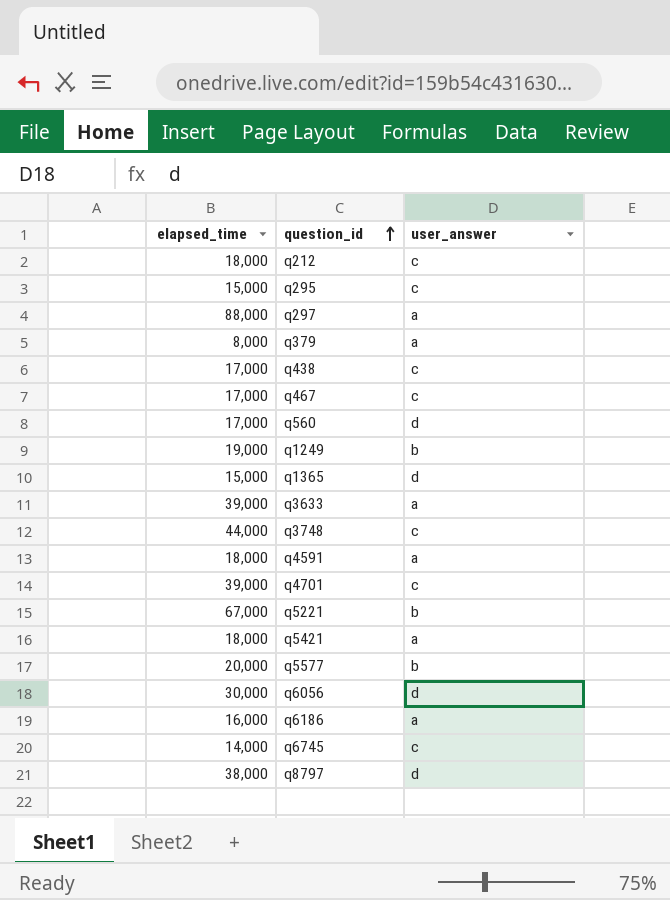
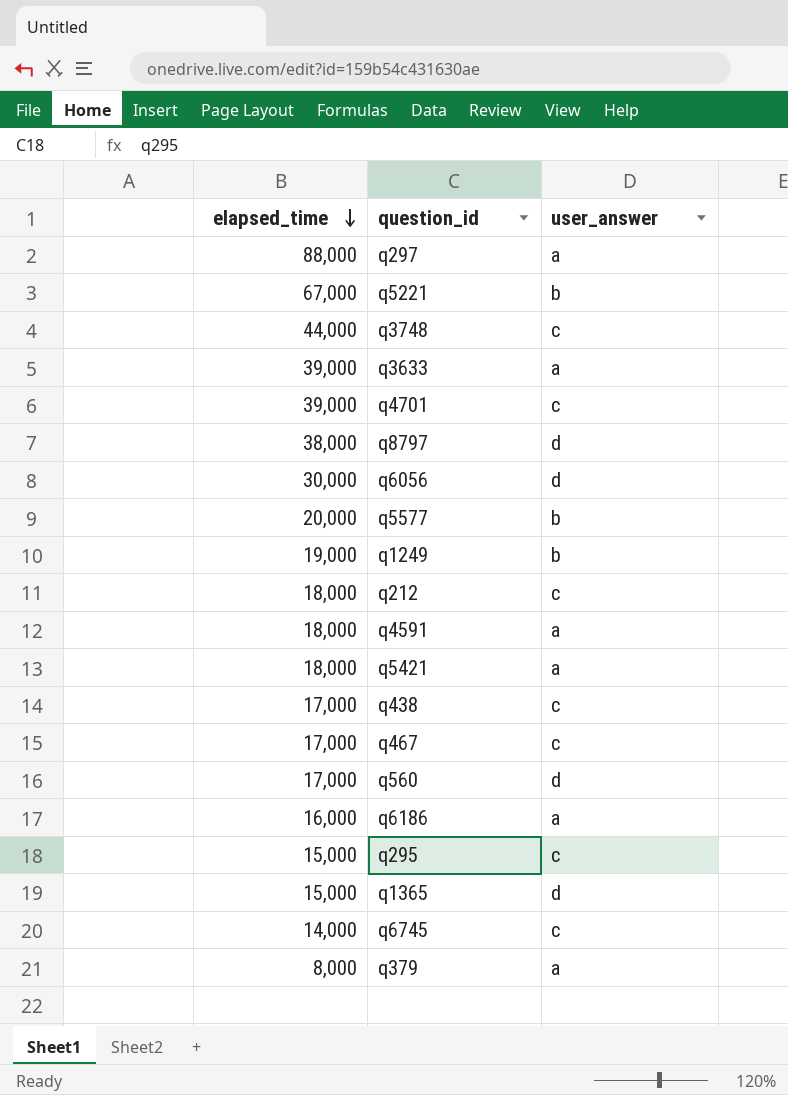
row order: question_id ascending -> elapsed_time descending

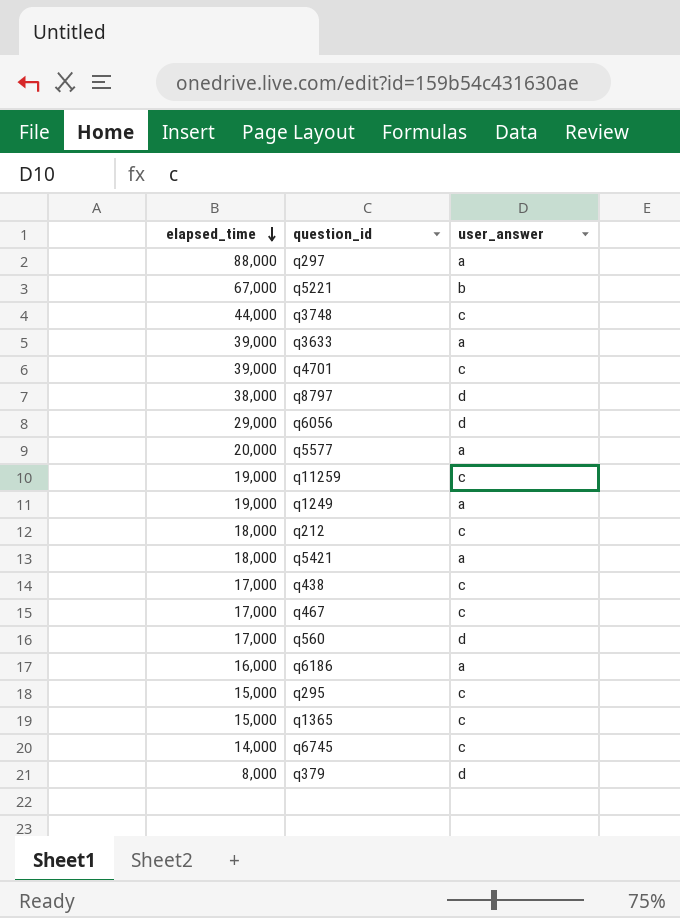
row q4591: 18,000 | a -> none
q6056 | elapsed_time: 30,000 -> 29,000
q5577 | user_answer: b -> a
row q11259: none -> 19,000 | c
q1249 | user_answer: b -> a
q1365 | user_answer: d -> c
q379 | user_answer: a -> d

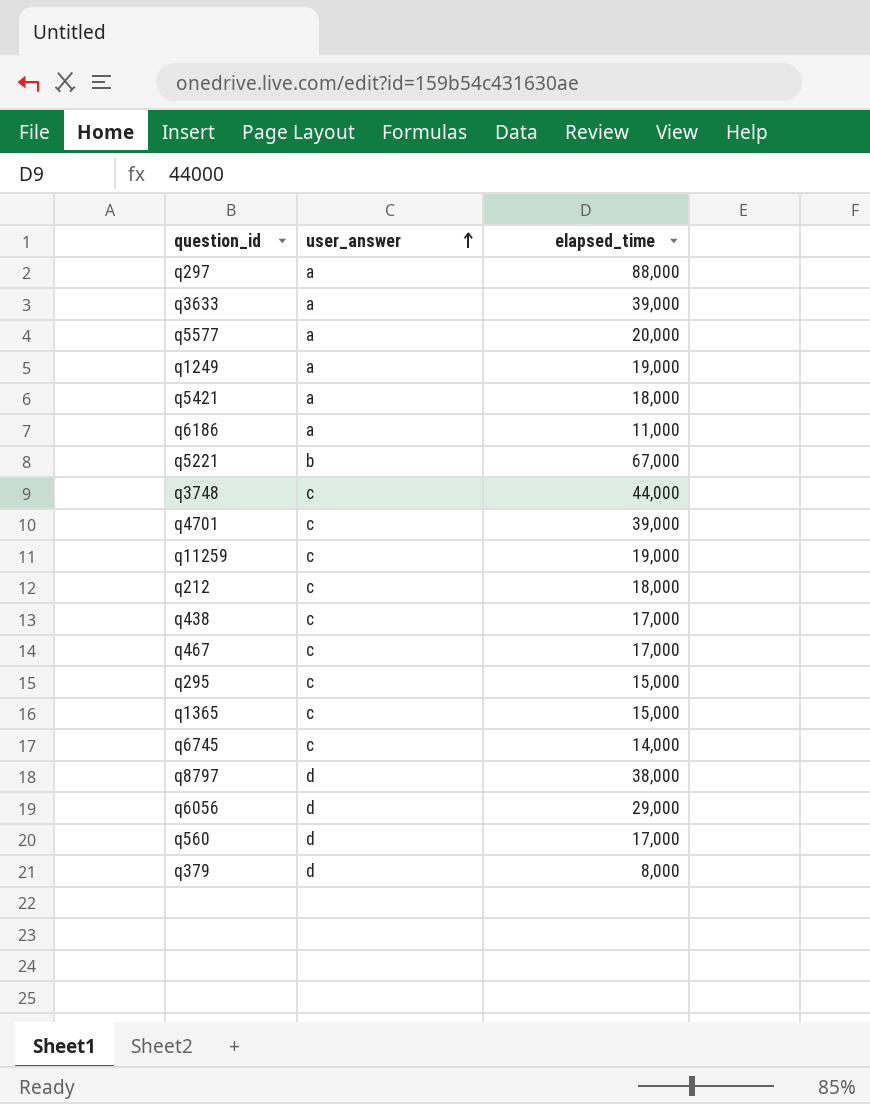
row order: elapsed_time descending -> user_answer ascending
column elapsed_time | position: 1 -> 3
q6186 | elapsed_time: 16,000 -> 11,000

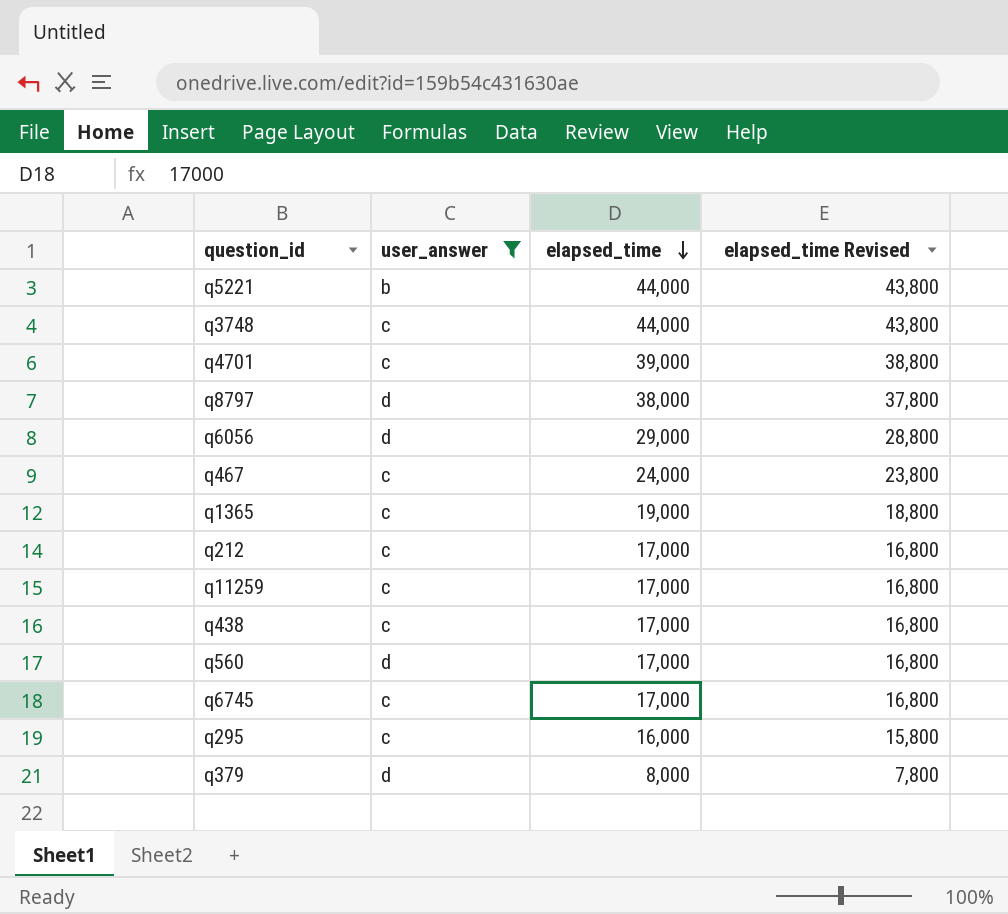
filter: none -> user_answer != a
row order: user_answer ascending -> elapsed_time descending
column elapsed_time Revised | formula: none -> [elapsed_time] - 200
q5221 | elapsed_time: 67,000 -> 44,000
q467 | elapsed_time: 17,000 -> 24,000
q1365 | elapsed_time: 15,000 -> 19,000
q212 | elapsed_time: 18,000 -> 17,000
q11259 | elapsed_time: 19,000 -> 17,000
q6745 | elapsed_time: 14,000 -> 17,000
q295 | elapsed_time: 15,000 -> 16,000

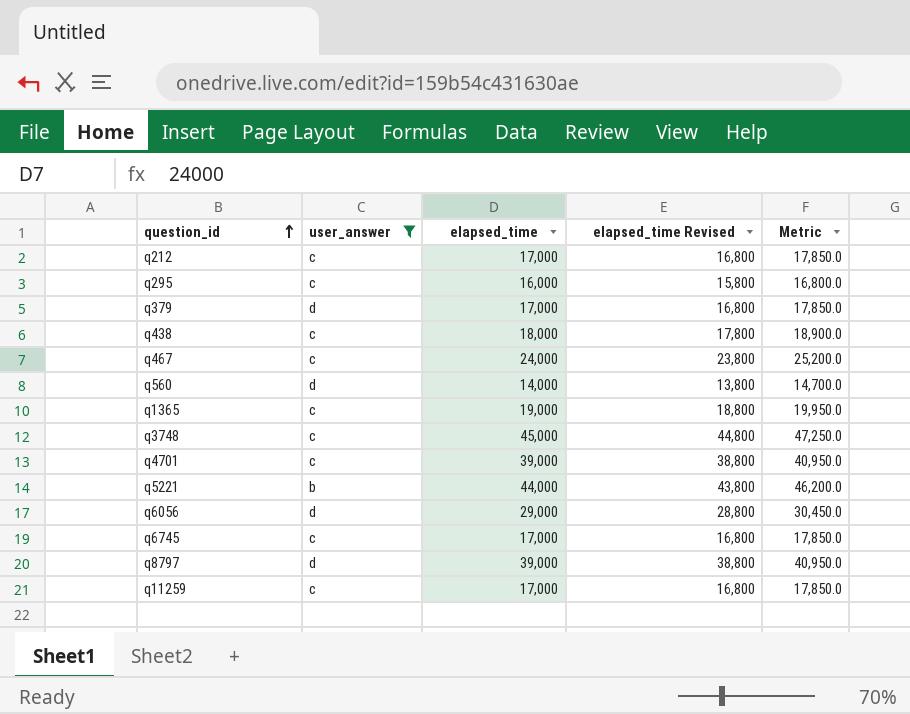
row order: elapsed_time descending -> question_id ascending
column Metric | formula: none -> [elapsed_time] * 1.05
q379 | elapsed_time: 8,000 -> 17,000
q379 | elapsed_time Revised: 7,800 -> 16,800
q438 | elapsed_time: 17,000 -> 18,000
q438 | elapsed_time Revised: 16,800 -> 17,800
q560 | elapsed_time: 17,000 -> 14,000
q560 | elapsed_time Revised: 16,800 -> 13,800
q3748 | elapsed_time: 44,000 -> 45,000
q3748 | elapsed_time Revised: 43,800 -> 44,800
q8797 | elapsed_time: 38,000 -> 39,000
q8797 | elapsed_time Revised: 37,800 -> 38,800

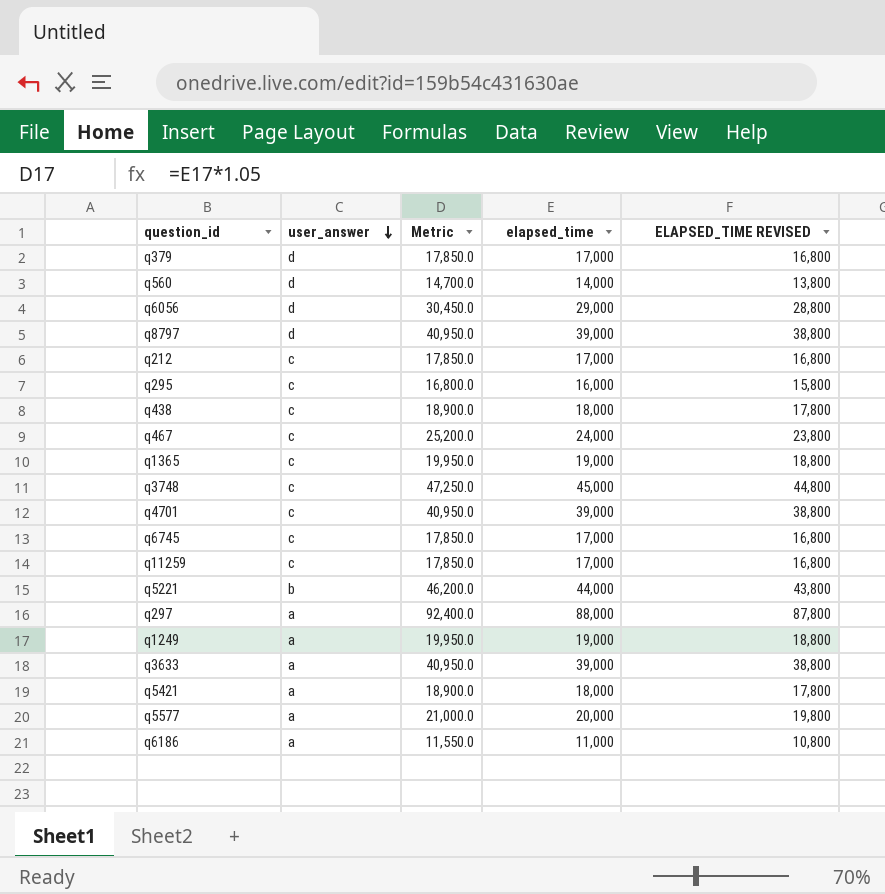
filter: user_answer != a -> none
row order: question_id ascending -> user_answer descending
column Metric | position: 5 -> 3
column name: elapsed_time Revised -> ELAPSED_TIME REVISED

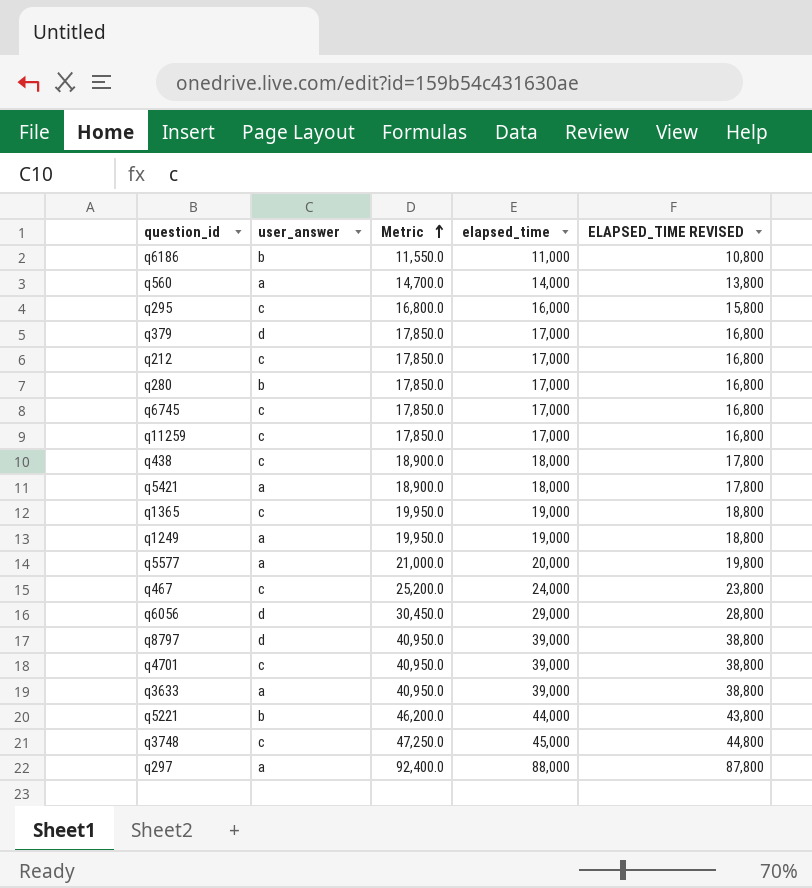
row order: user_answer descending -> Metric ascending
q6186 | user_answer: a -> b
q560 | user_answer: d -> a
row q280: none -> b | 17,850.0 | 17,000 | 16,800

